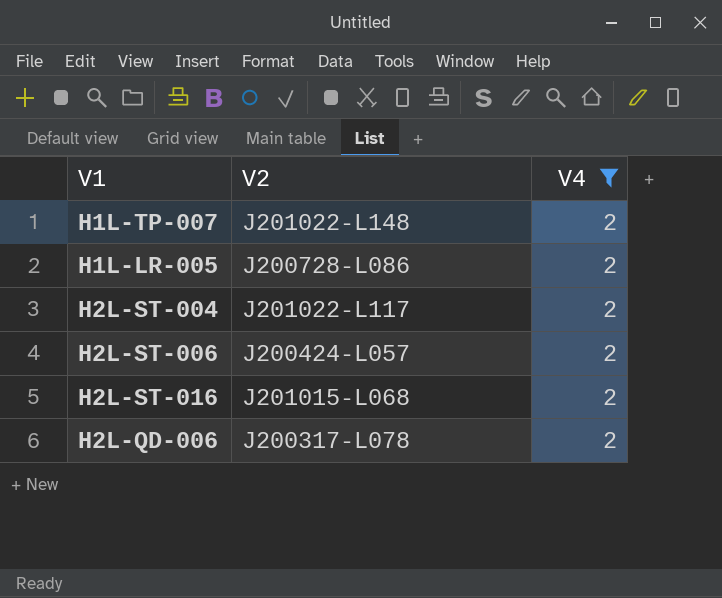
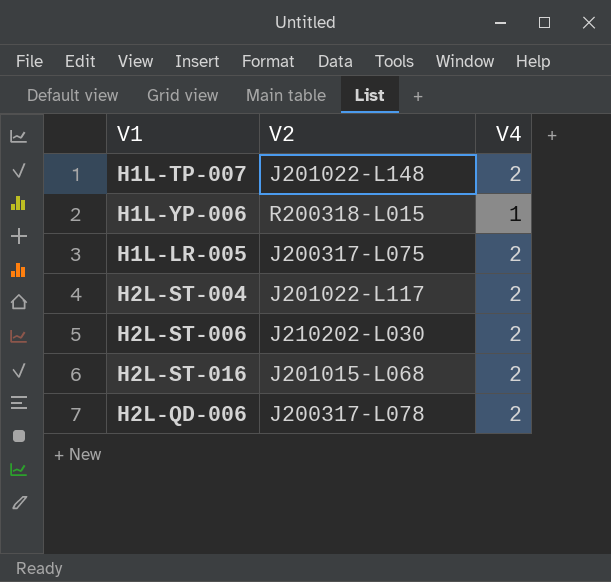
filter: V4 = 2 -> none
H1L-LR-005 | V2: J200728-L086 -> J200317-L075
H2L-ST-006 | V2: J200424-L057 -> J210202-L030

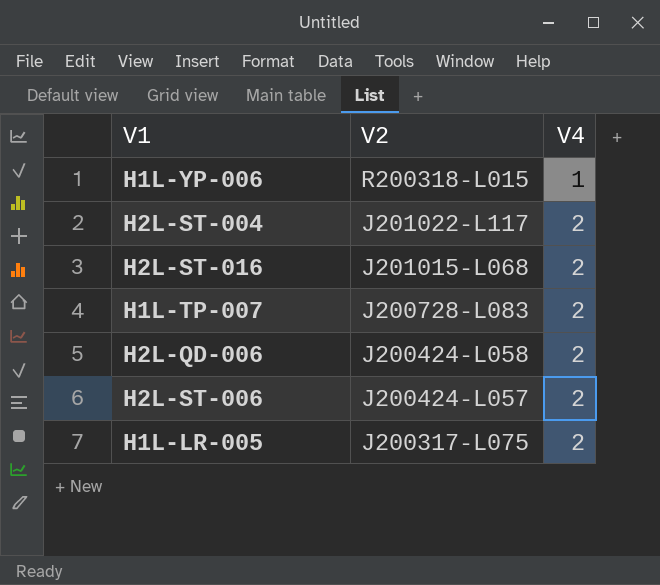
row order: none -> V2 descending
H1L-TP-007 | V2: J201022-L148 -> J200728-L083
H2L-QD-006 | V2: J200317-L078 -> J200424-L058
H2L-ST-006 | V2: J210202-L030 -> J200424-L057

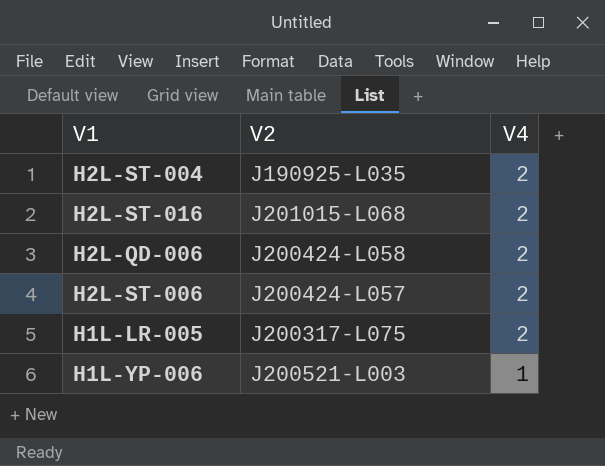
row order: V2 descending -> V4 descending
row H1L-TP-007: J200728-L083 | 2 -> none
H2L-ST-004 | V2: J201022-L117 -> J190925-L035
H1L-YP-006 | V2: R200318-L015 -> J200521-L003

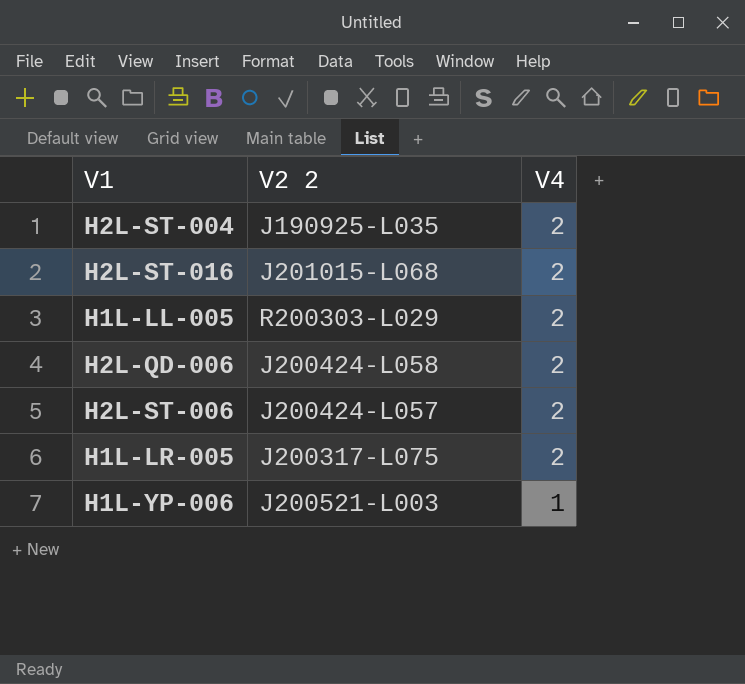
column name: V2 -> V2 2
row H1L-LL-005: none -> R200303-L029 | 2

